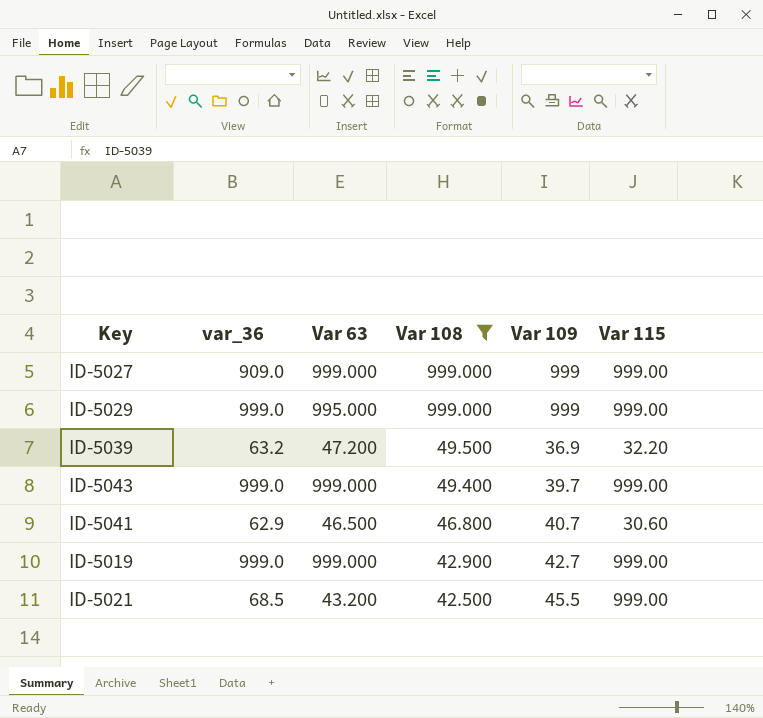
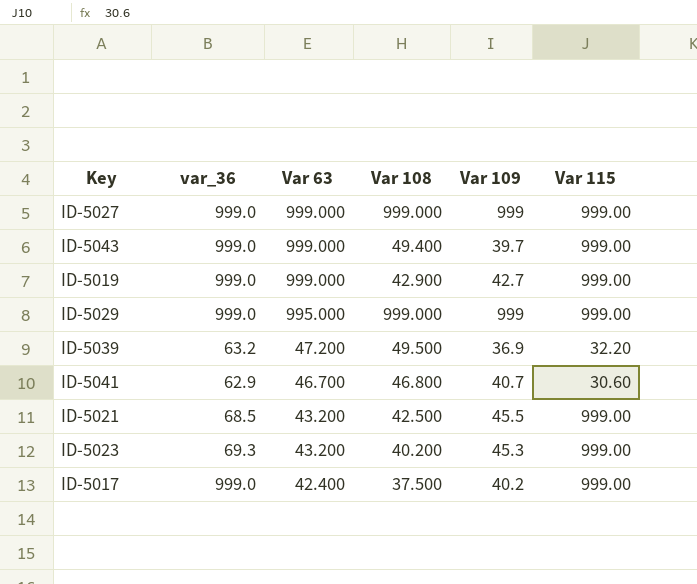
filter: Var 108 >= 42.500 -> none
row order: Var 108 descending -> Var 63 descending
ID-5027 | var_36: 909.0 -> 999.0
ID-5041 | Var 63: 46.500 -> 46.700

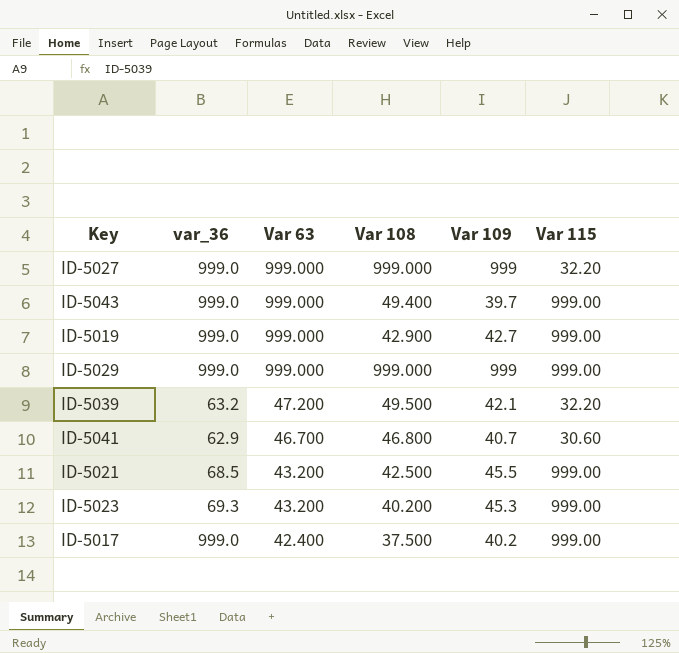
ID-5027 | Var 115: 999.00 -> 32.20
ID-5029 | Var 63: 995.000 -> 999.000
ID-5039 | Var 109: 36.9 -> 42.1

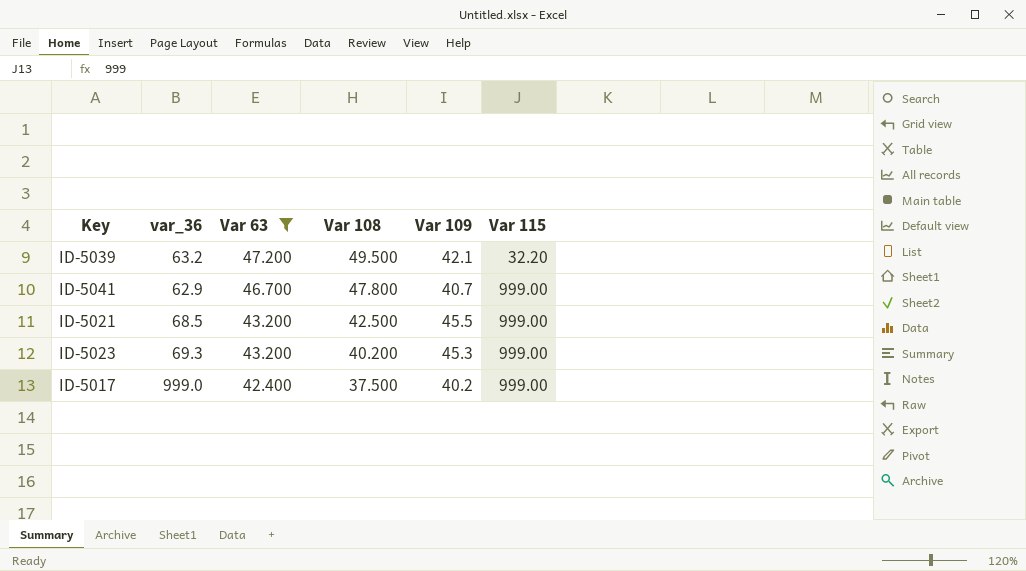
filter: none -> Var 63 != 999.000
ID-5041 | Var 108: 46.800 -> 47.800
ID-5041 | Var 115: 30.60 -> 999.00

